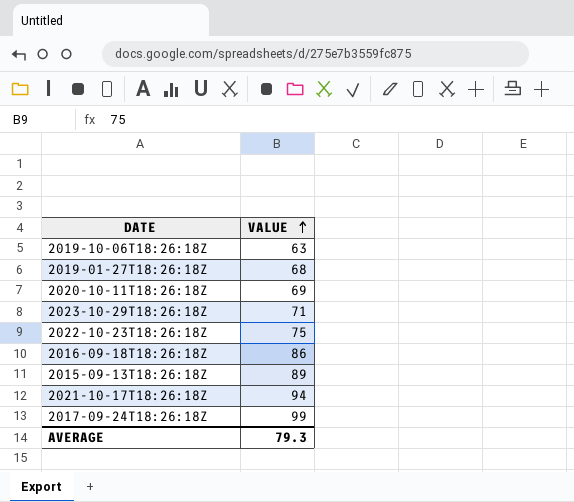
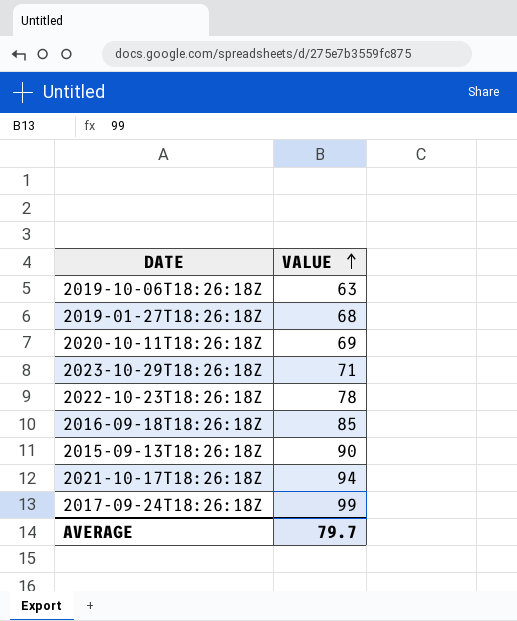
2022-10-23T18:26:18Z | VALUE: 75 -> 78
2016-09-18T18:26:18Z | VALUE: 86 -> 85
2015-09-13T18:26:18Z | VALUE: 89 -> 90
AVERAGE | VALUE: 79.3 -> 79.7

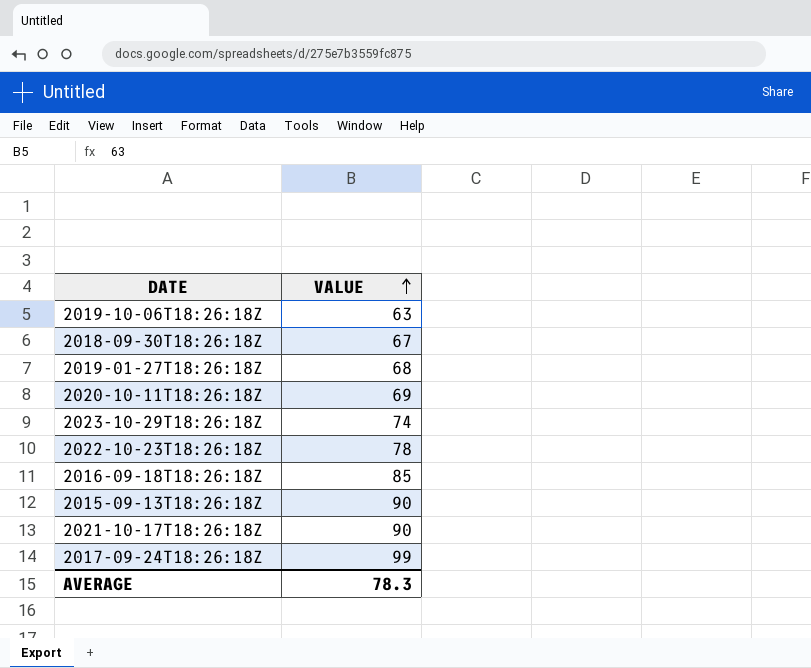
row 2018-09-30T18:26:18Z: none -> 67
2023-10-29T18:26:18Z | VALUE: 71 -> 74
2021-10-17T18:26:18Z | VALUE: 94 -> 90
AVERAGE | VALUE: 79.7 -> 78.3

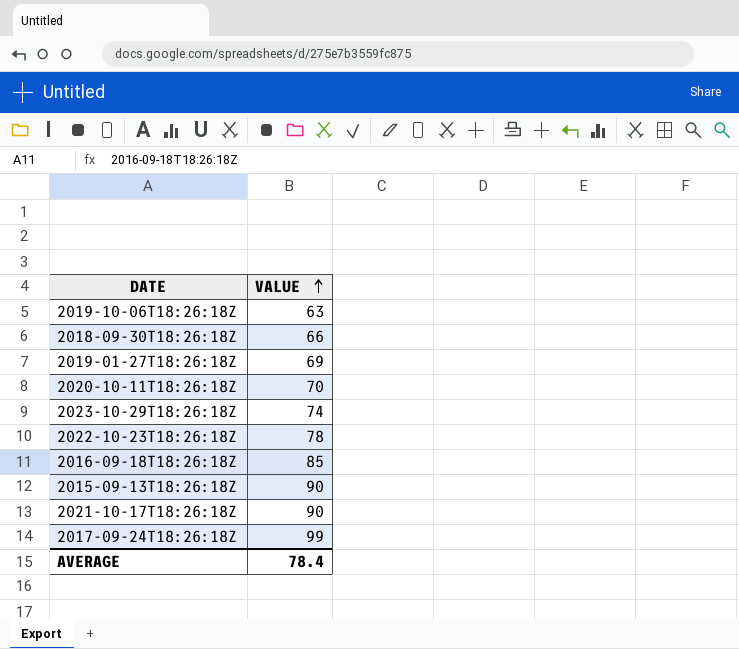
2018-09-30T18:26:18Z | VALUE: 67 -> 66
2019-01-27T18:26:18Z | VALUE: 68 -> 69
2020-10-11T18:26:18Z | VALUE: 69 -> 70
AVERAGE | VALUE: 78.3 -> 78.4

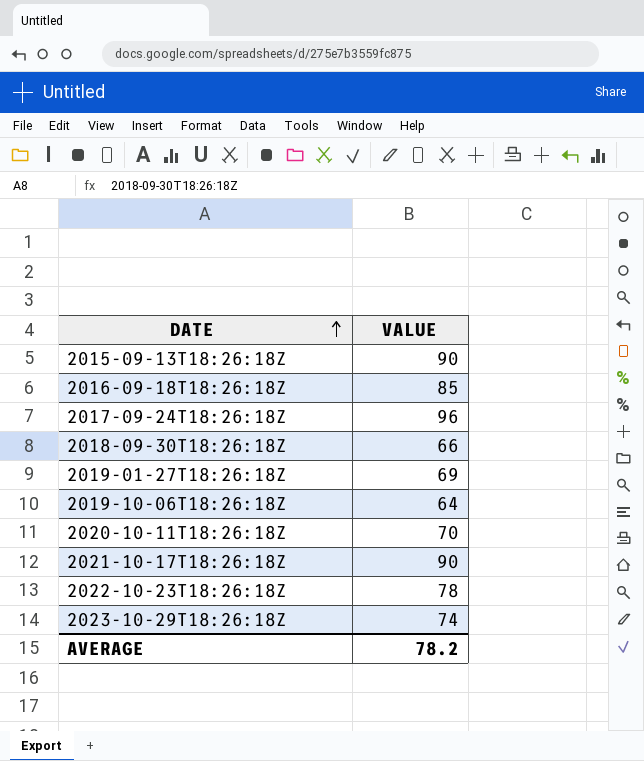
row order: VALUE ascending -> DATE ascending
2017-09-24T18:26:18Z | VALUE: 99 -> 96
2019-10-06T18:26:18Z | VALUE: 63 -> 64
AVERAGE | VALUE: 78.4 -> 78.2

